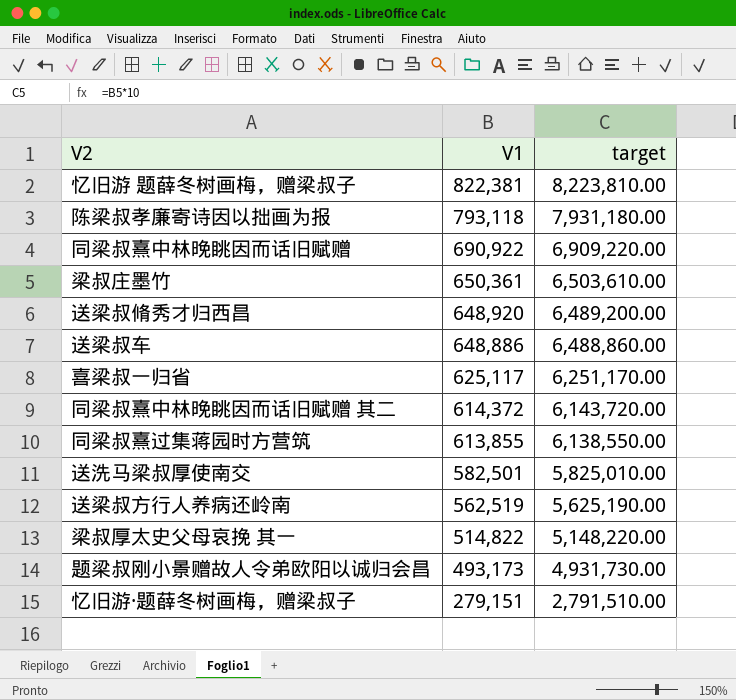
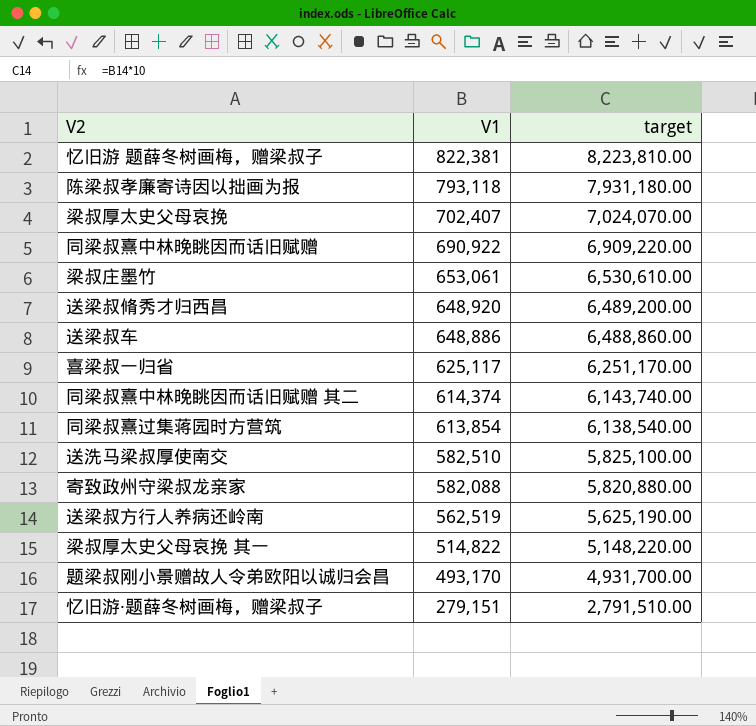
row 梁叔厚太史父母哀挽: none -> 702,407 | 7,024,070.00
梁叔庄墨竹 | V1: 650,361 -> 653,061
梁叔庄墨竹 | target: 6,503,610.00 -> 6,530,610.00
同梁叔熹中林晚眺因而话旧赋赠 其二 | V1: 614,372 -> 614,374
同梁叔熹中林晚眺因而话旧赋赠 其二 | target: 6,143,720.00 -> 6,143,740.00
同梁叔熹过集蒋园时方营筑 | V1: 613,855 -> 613,854
同梁叔熹过集蒋园时方营筑 | target: 6,138,550.00 -> 6,138,540.00
送洗马梁叔厚使南交 | V1: 582,501 -> 582,510
送洗马梁叔厚使南交 | target: 5,825,010.00 -> 5,825,100.00
row 寄致政州守梁叔龙亲家: none -> 582,088 | 5,820,880.00
题梁叔刚小景赠故人令弟欧阳以诚归会昌 | V1: 493,173 -> 493,170
题梁叔刚小景赠故人令弟欧阳以诚归会昌 | target: 4,931,730.00 -> 4,931,700.00

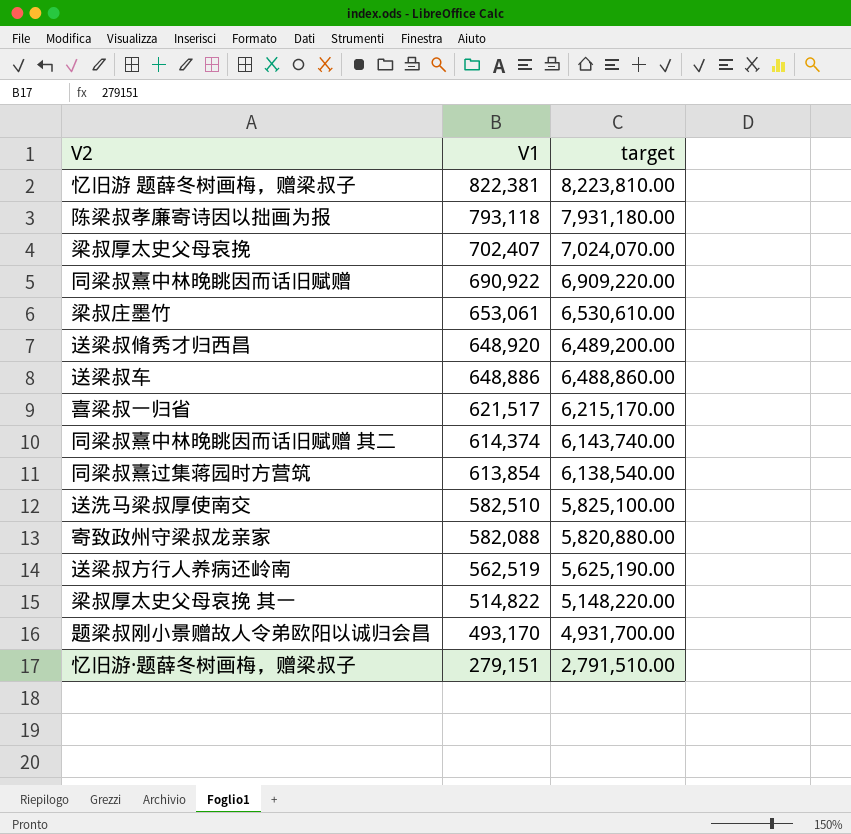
喜梁叔一归省 | V1: 625,117 -> 621,517
喜梁叔一归省 | target: 6,251,170.00 -> 6,215,170.00

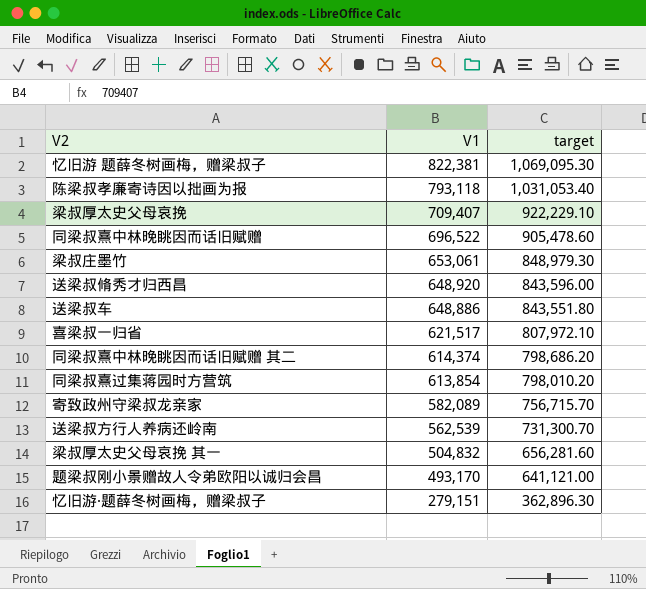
column target | formula: [V1] * 10 -> [V1] * 1.3
row 送洗马梁叔厚使南交: 582,510 | 5,825,100.00 -> none
梁叔厚太史父母哀挽 | V1: 702,407 -> 709,407
同梁叔熹中林晚眺因而话旧赋赠 | V1: 690,922 -> 696,522
寄致政州守梁叔龙亲家 | V1: 582,088 -> 582,089
送梁叔方行人养病还岭南 | V1: 562,519 -> 562,539
梁叔厚太史父母哀挽 其一 | V1: 514,822 -> 504,832

